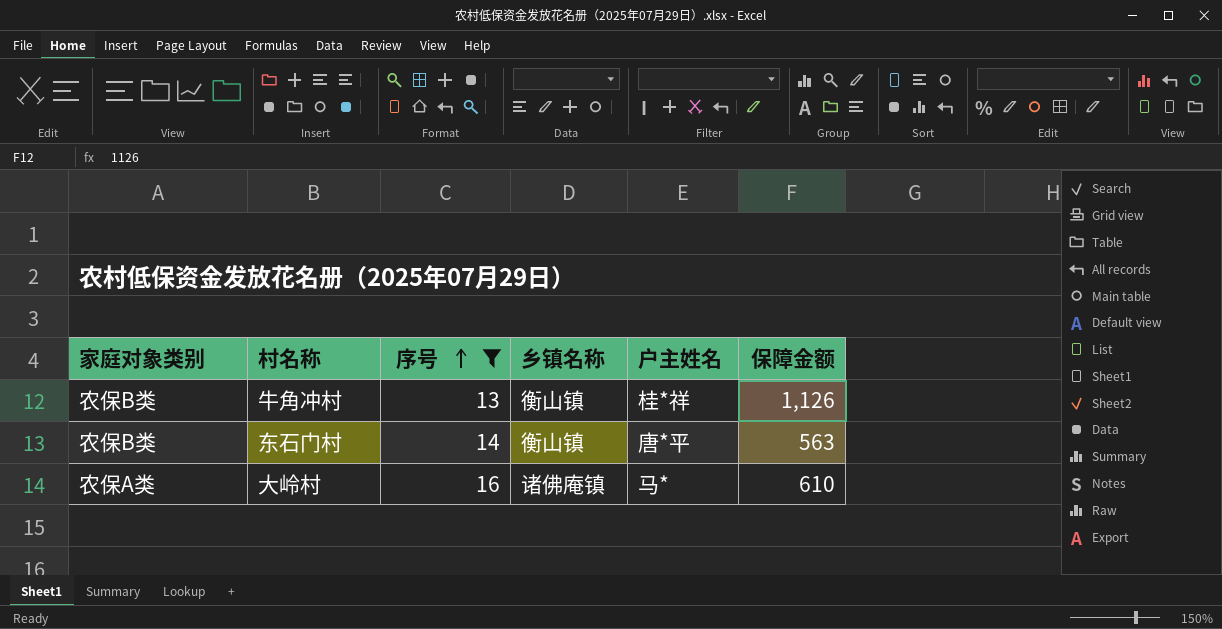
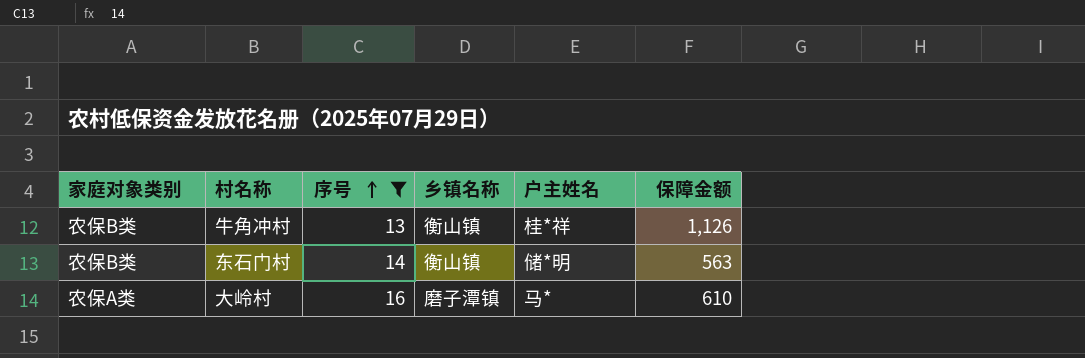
东石门村 | 户主姓名: 唐*平 -> 储*明
大岭村 | 乡镇名称: 诸佛庵镇 -> 磨子潭镇

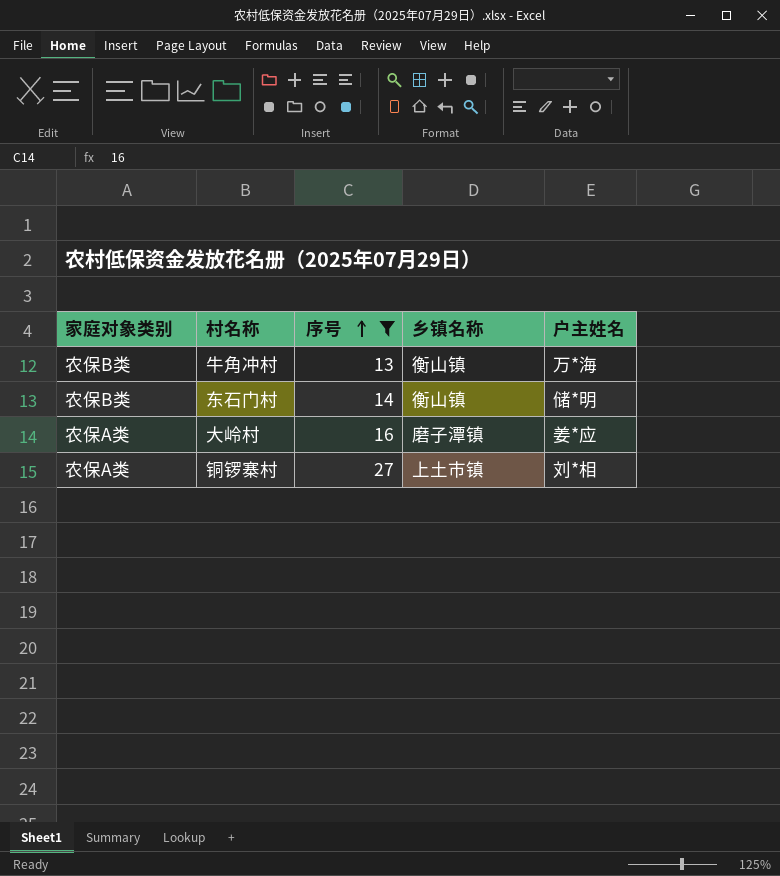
column 保障金额 | position: 6 -> none
牛角冲村 | 户主姓名: 桂*祥 -> 万*海
大岭村 | 户主姓名: 马* -> 姜*应
row 铜锣寨村: none -> 农保A类 | 27 | 上土市镇 | 刘*相

